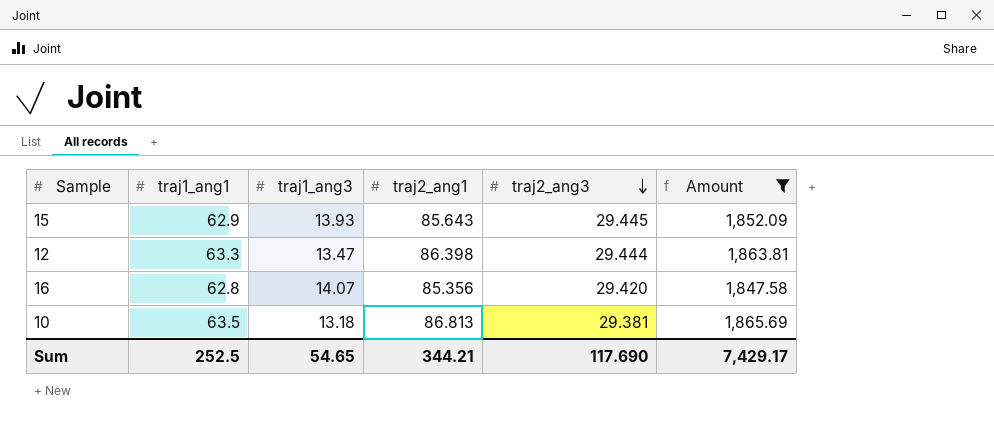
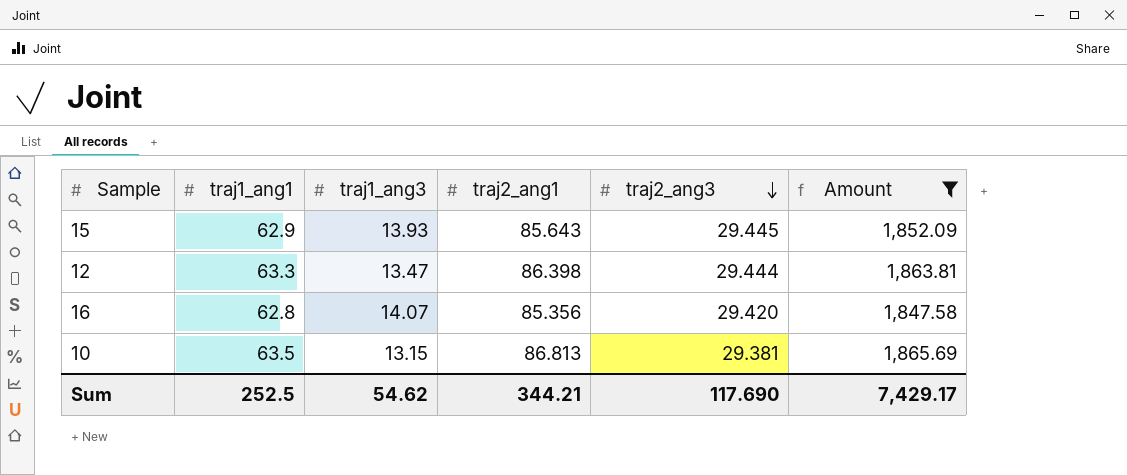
10 | traj1_ang3: 13.18 -> 13.15
Sum | traj1_ang3: 54.65 -> 54.62

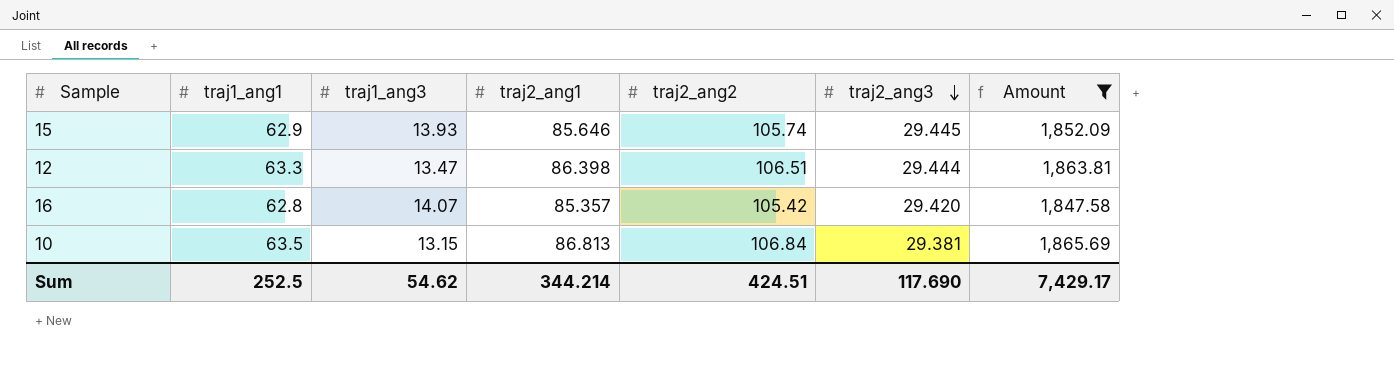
column traj2_ang2 | position: none -> 5
15 | traj2_ang1: 85.643 -> 85.646
16 | traj2_ang1: 85.356 -> 85.357
Sum | traj2_ang1: 344.21 -> 344.214

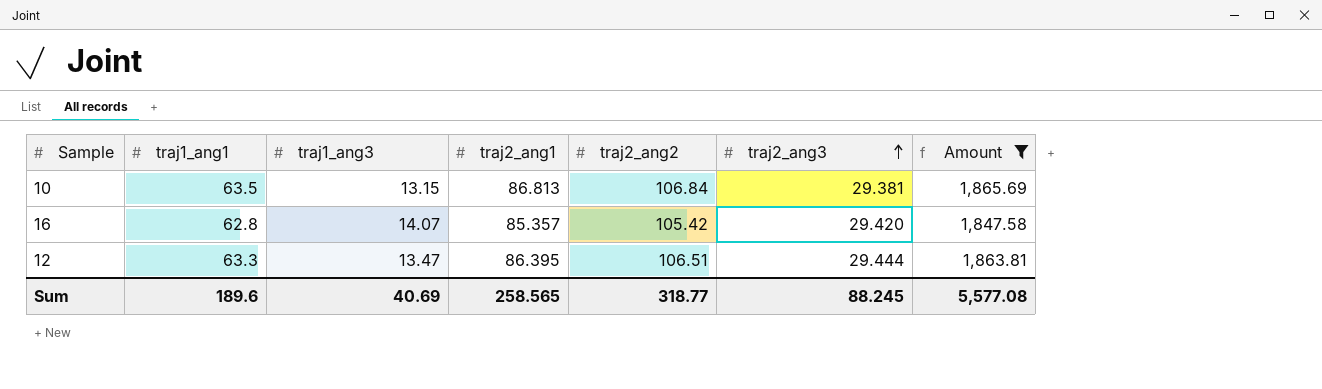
row order: traj2_ang3 descending -> traj2_ang3 ascending
row 15: 62.9 | 13.93 | 85.646 | 105.74 | 29.445 | 1,852.09 -> none
12 | traj2_ang1: 86.398 -> 86.395
Sum | traj1_ang1: 252.5 -> 189.6
Sum | traj1_ang3: 54.62 -> 40.69
Sum | traj2_ang1: 344.214 -> 258.565
Sum | traj2_ang2: 424.51 -> 318.77
Sum | traj2_ang3: 117.690 -> 88.245
Sum | Amount: 7,429.17 -> 5,577.08

